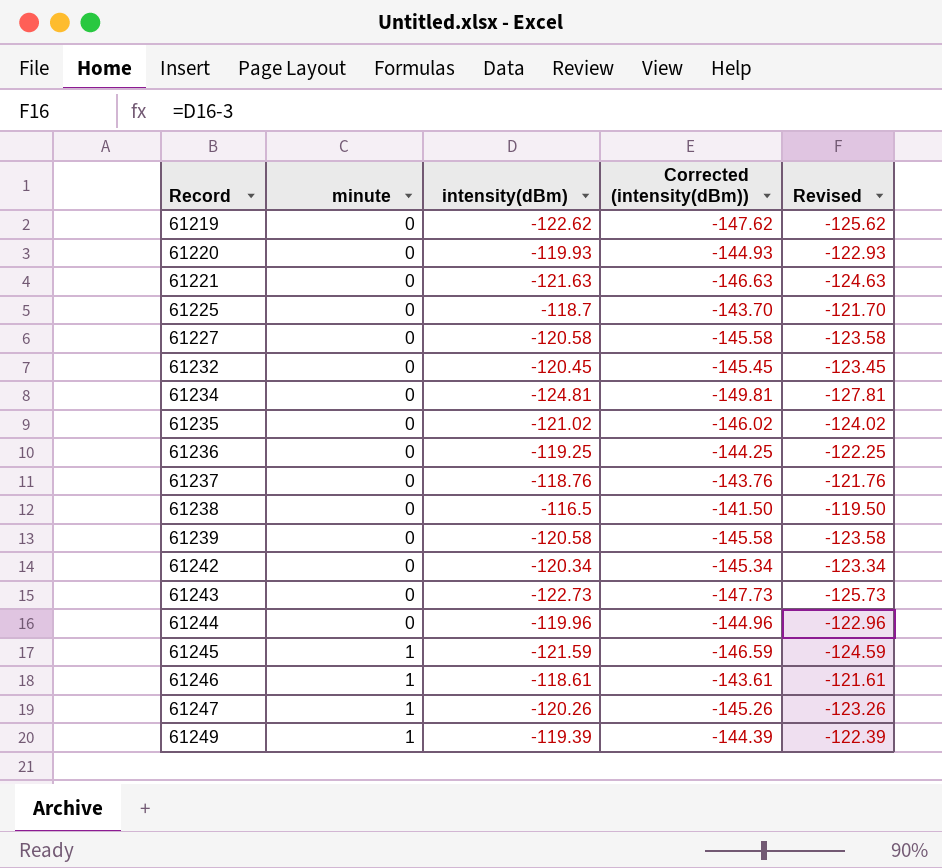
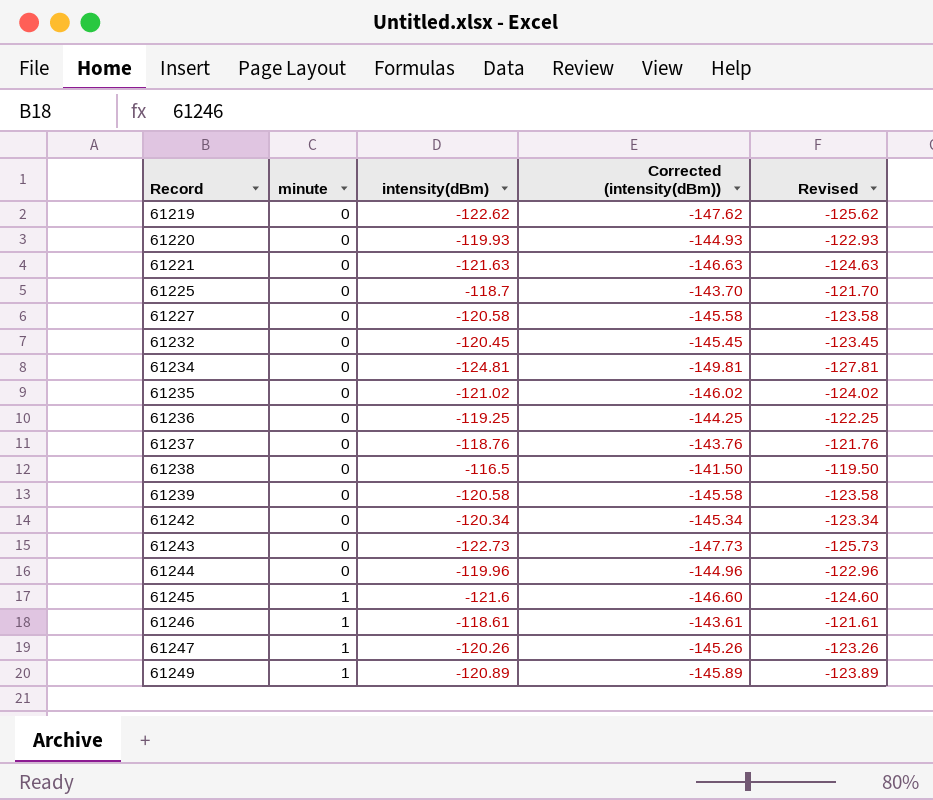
61245 | intensity(dBm): -121.59 -> -121.6
61245 | Corrected (intensity(dBm)): -146.59 -> -146.60
61245 | Revised: -124.59 -> -124.60
61249 | intensity(dBm): -119.39 -> -120.89
61249 | Corrected (intensity(dBm)): -144.39 -> -145.89
61249 | Revised: -122.39 -> -123.89

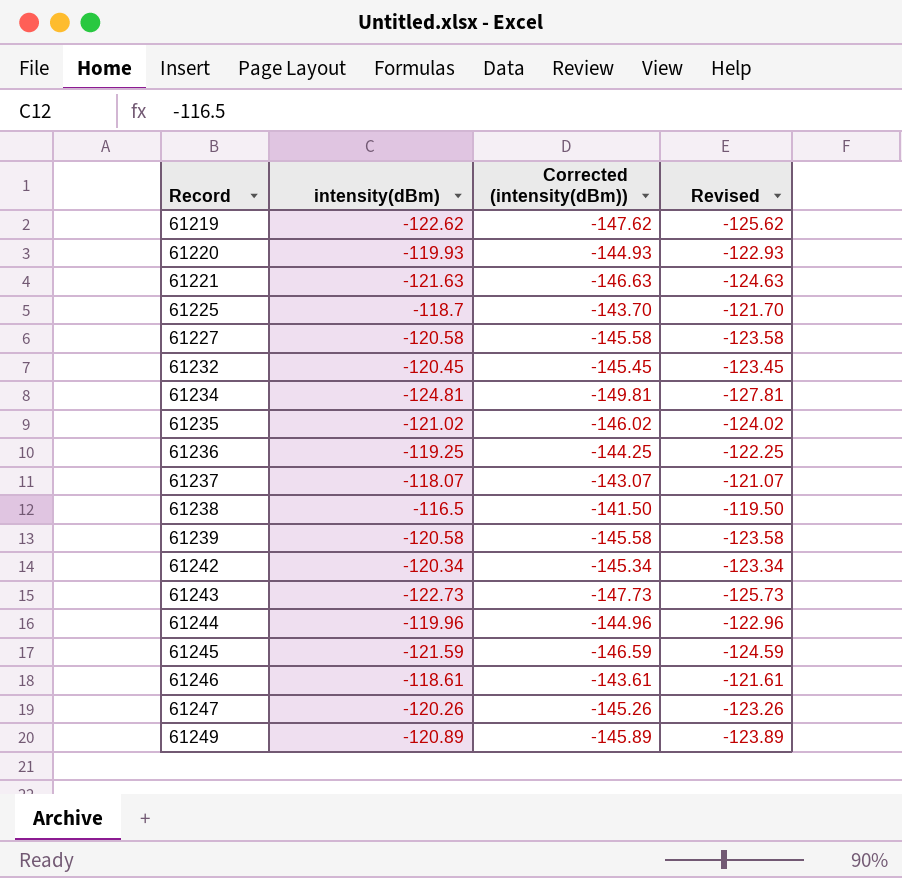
column minute | position: 2 -> none
61237 | intensity(dBm): -118.76 -> -118.07
61237 | Corrected (intensity(dBm)): -143.76 -> -143.07
61237 | Revised: -121.76 -> -121.07
61245 | intensity(dBm): -121.6 -> -121.59
61245 | Corrected (intensity(dBm)): -146.60 -> -146.59
61245 | Revised: -124.60 -> -124.59

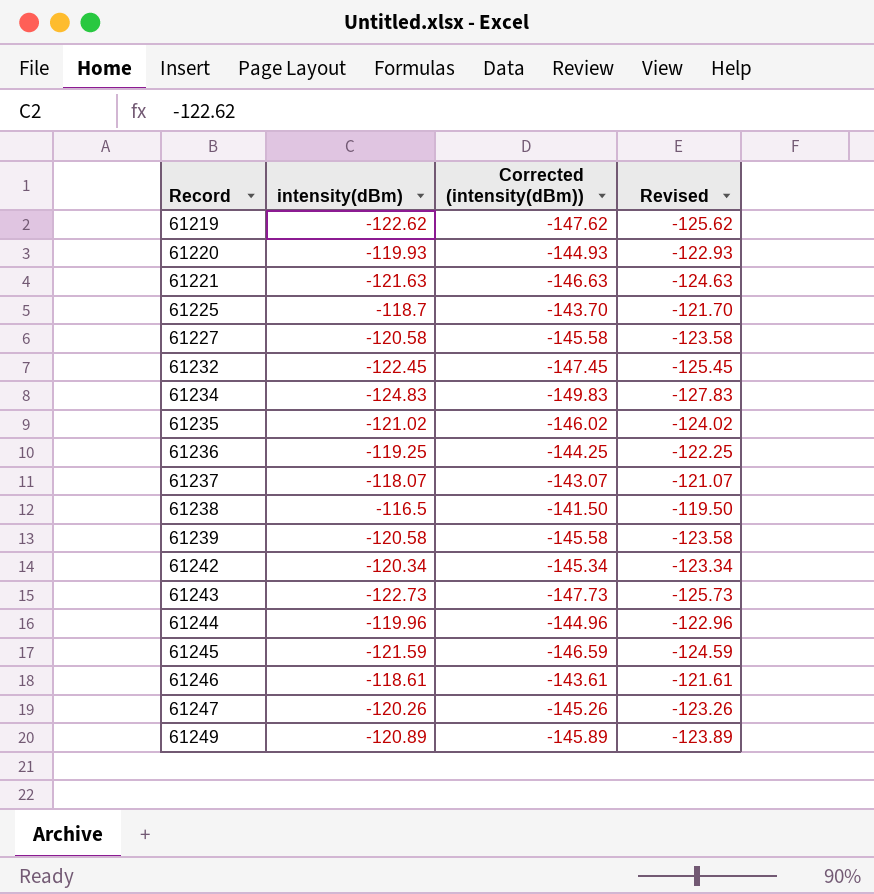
61232 | intensity(dBm): -120.45 -> -122.45
61232 | Corrected (intensity(dBm)): -145.45 -> -147.45
61232 | Revised: -123.45 -> -125.45
61234 | intensity(dBm): -124.81 -> -124.83
61234 | Corrected (intensity(dBm)): -149.81 -> -149.83
61234 | Revised: -127.81 -> -127.83

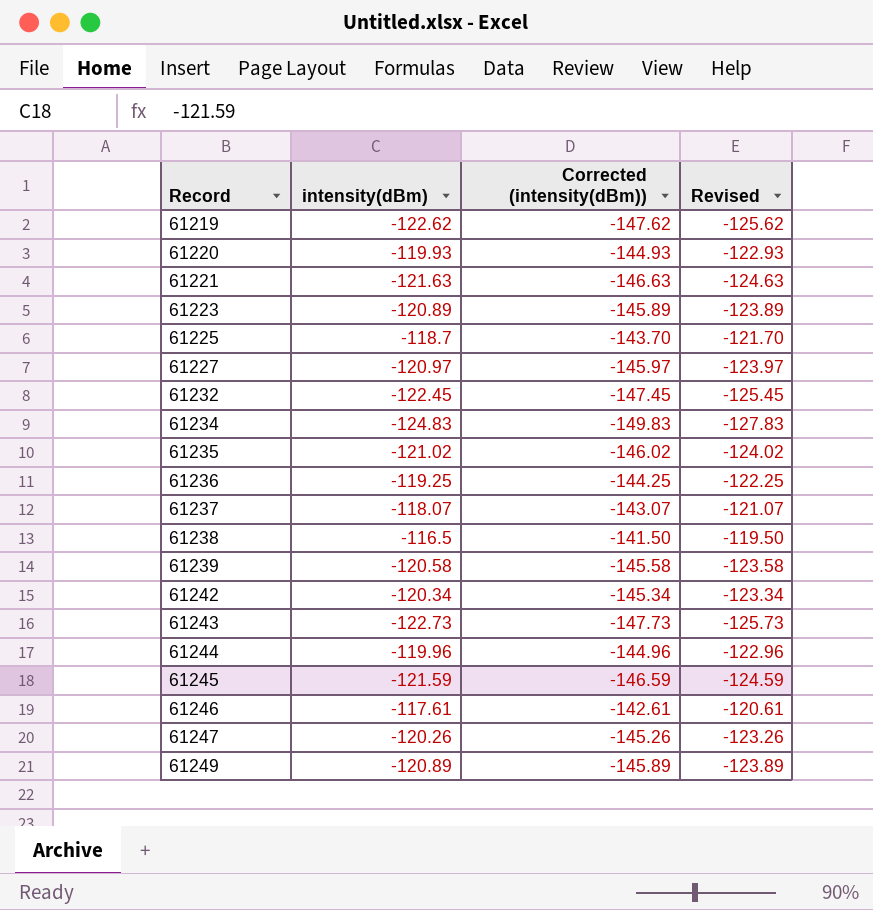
row 61223: none -> -120.89 | -145.89 | -123.89
61227 | intensity(dBm): -120.58 -> -120.97
61227 | Corrected (intensity(dBm)): -145.58 -> -145.97
61227 | Revised: -123.58 -> -123.97
61246 | intensity(dBm): -118.61 -> -117.61
61246 | Corrected (intensity(dBm)): -143.61 -> -142.61
61246 | Revised: -121.61 -> -120.61

